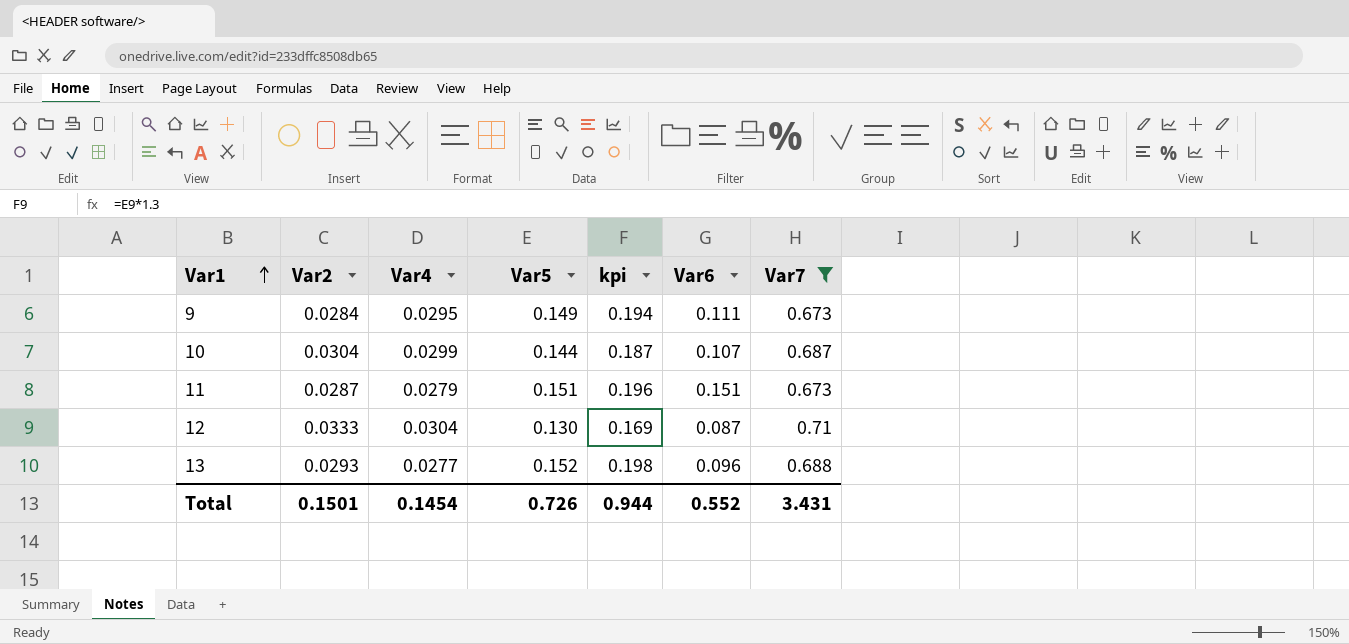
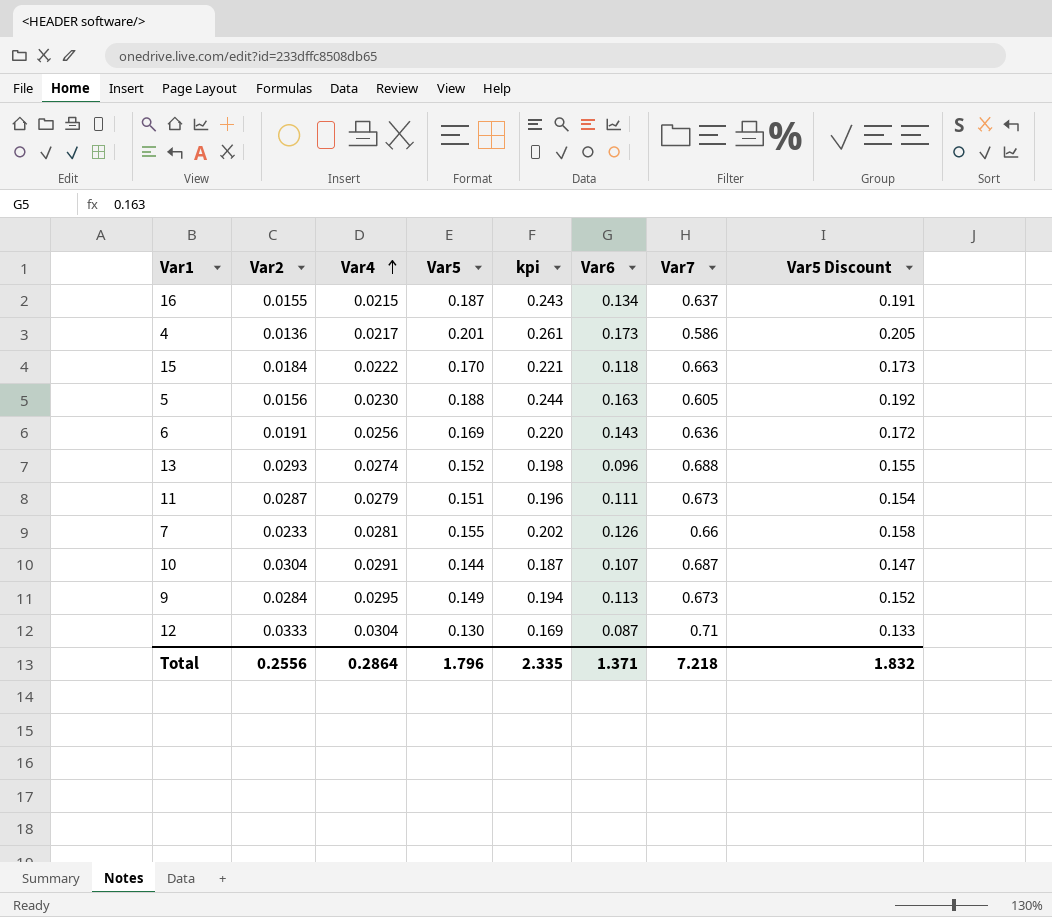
filter: Var7 >= 0.673 -> none
row order: Var1 ascending -> Var4 ascending
column Var5 Discount | formula: none -> [Var5] * 1.02
13 | Var4: 0.0277 -> 0.0274
11 | Var6: 0.151 -> 0.111
10 | Var4: 0.0299 -> 0.0291
9 | Var6: 0.111 -> 0.113
Total | Var2: 0.1501 -> 0.2556
Total | Var4: 0.1454 -> 0.2864
Total | Var5: 0.726 -> 1.796
Total | kpi: 0.944 -> 2.335
Total | Var6: 0.552 -> 1.371
Total | Var7: 3.431 -> 7.218

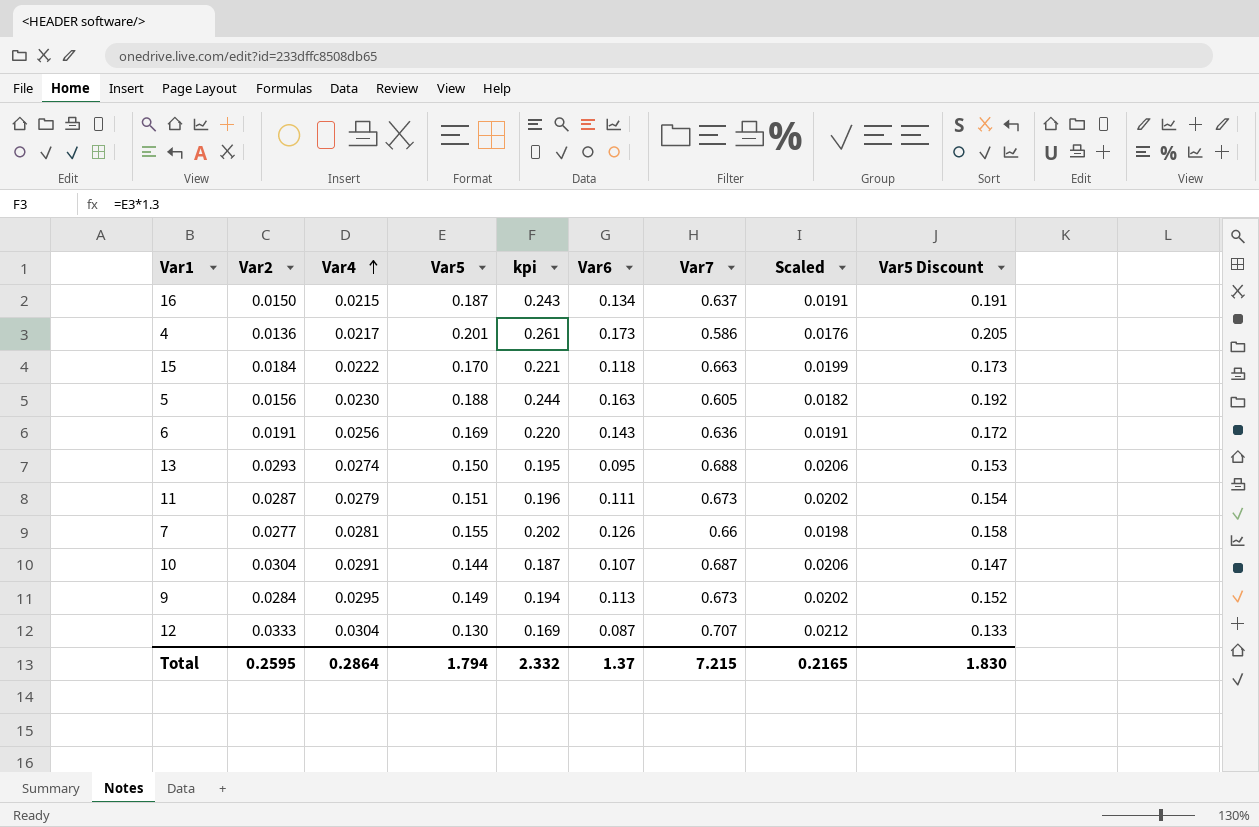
column Scaled | formula: none -> [Var7] * 0.03
16 | Var2: 0.0155 -> 0.0150
13 | Var5: 0.152 -> 0.150
13 | kpi: 0.198 -> 0.195
13 | Var6: 0.096 -> 0.095
13 | Var5 Discount: 0.155 -> 0.153
7 | Var2: 0.0233 -> 0.0277
12 | Var7: 0.71 -> 0.707
Total | Var2: 0.2556 -> 0.2595
Total | Var5: 1.796 -> 1.794
Total | kpi: 2.335 -> 2.332
Total | Var6: 1.371 -> 1.37
Total | Var7: 7.218 -> 7.215
Total | Var5 Discount: 1.832 -> 1.830

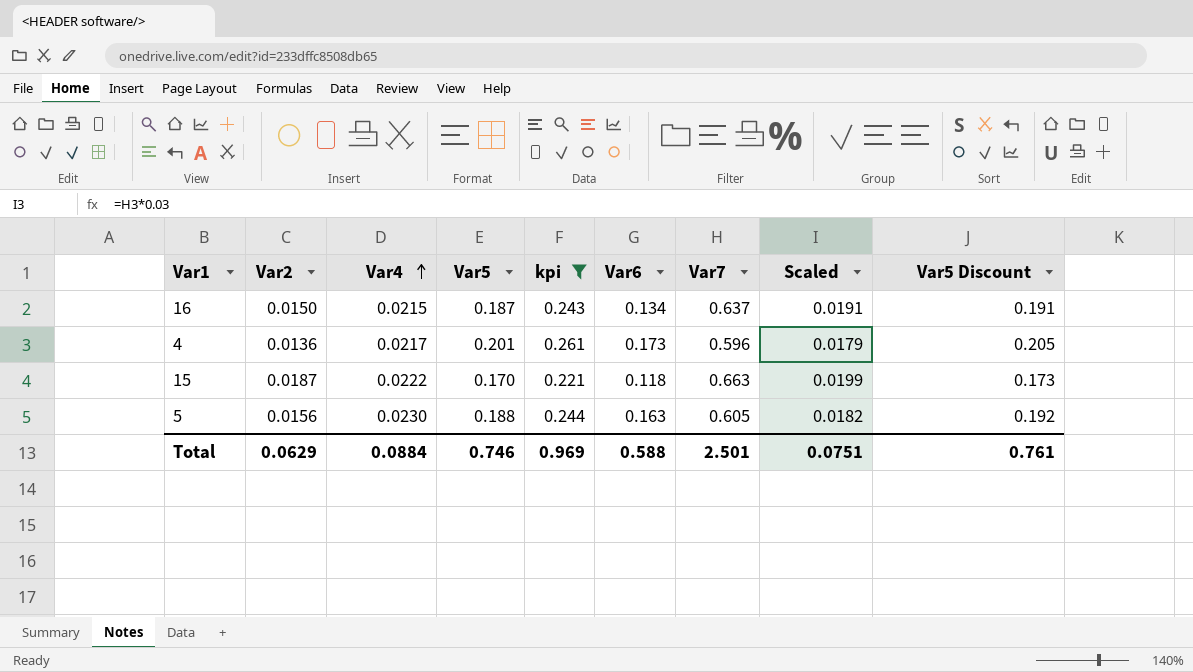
filter: none -> kpi >= 0.221
4 | Var7: 0.586 -> 0.596
4 | Scaled: 0.0176 -> 0.0179
15 | Var2: 0.0184 -> 0.0187
Total | Var2: 0.2595 -> 0.0629
Total | Var4: 0.2864 -> 0.0884
Total | Var5: 1.794 -> 0.746
Total | kpi: 2.332 -> 0.969
Total | Var6: 1.37 -> 0.588
Total | Var7: 7.215 -> 2.501
Total | Scaled: 0.2165 -> 0.0751
Total | Var5 Discount: 1.830 -> 0.761

